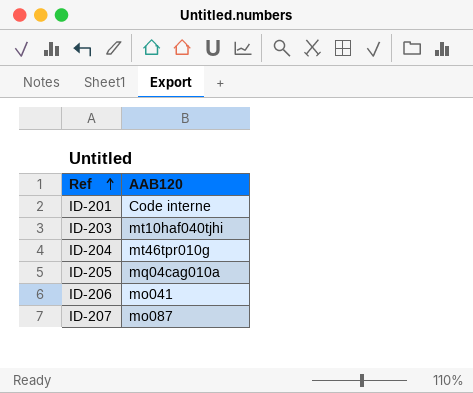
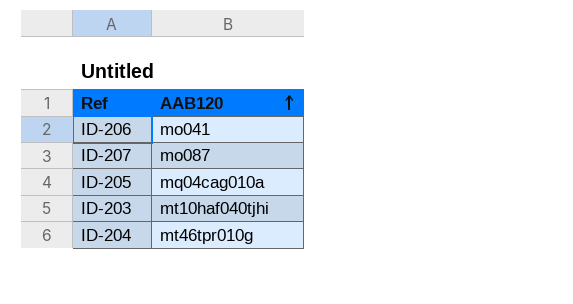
row order: Ref ascending -> AAB120 ascending
row ID-201: Code interne -> none

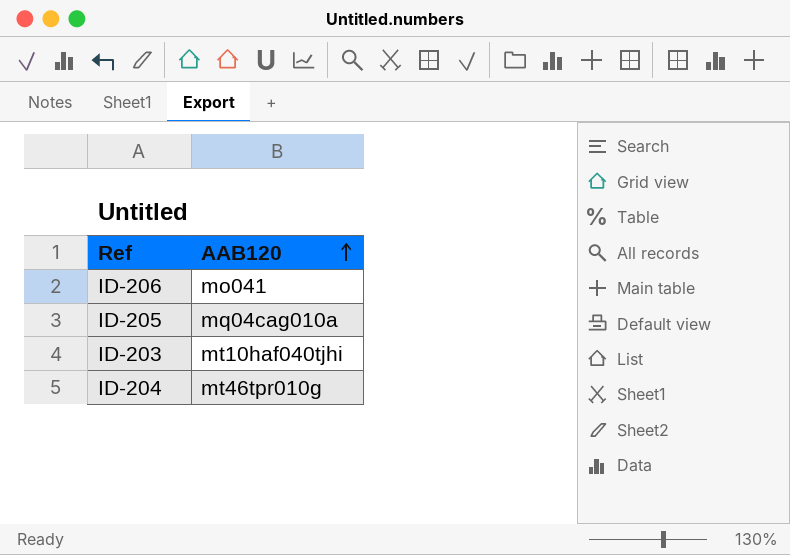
row ID-207: mo087 -> none

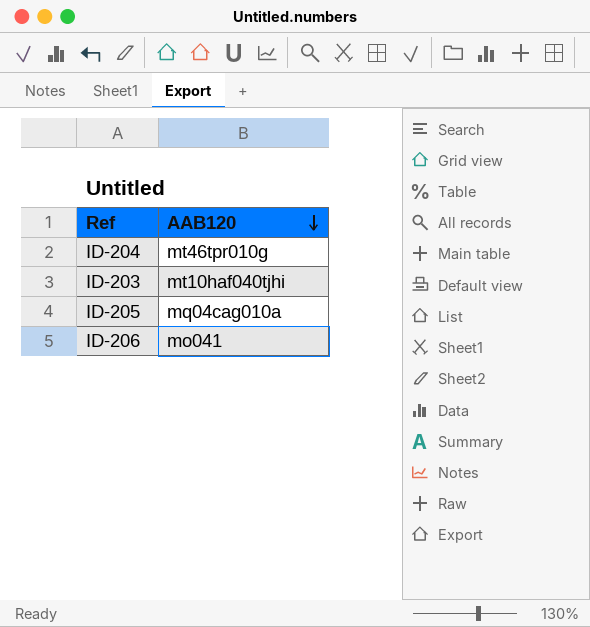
row order: AAB120 ascending -> AAB120 descending

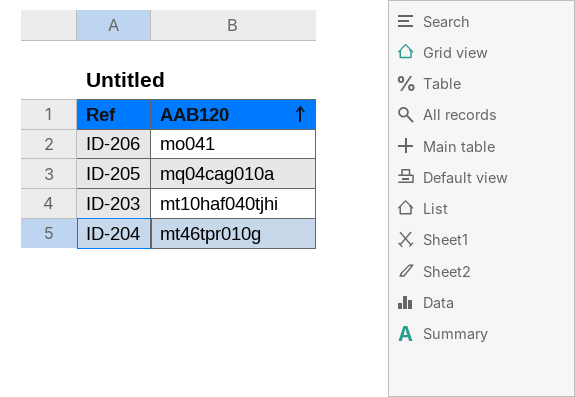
row order: AAB120 descending -> AAB120 ascending

